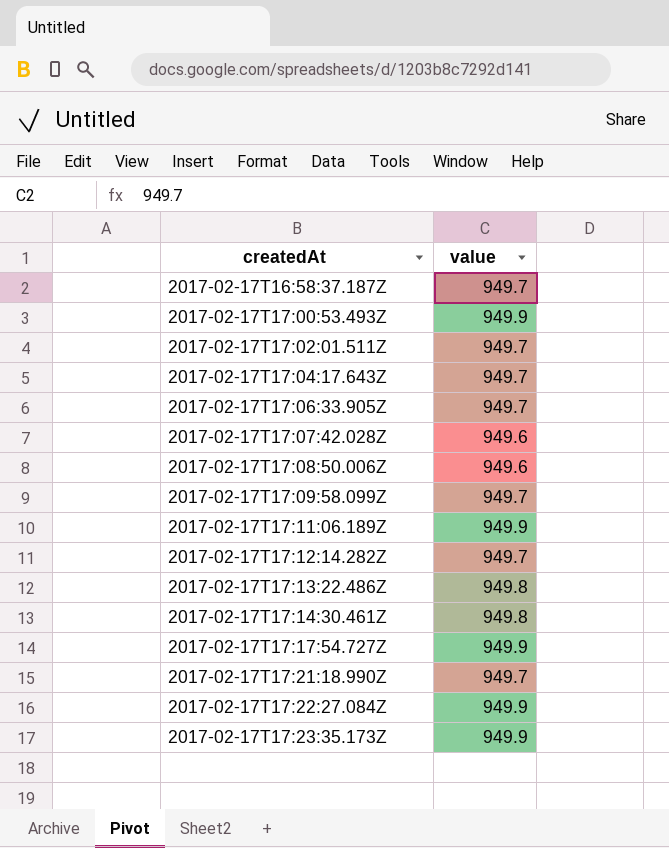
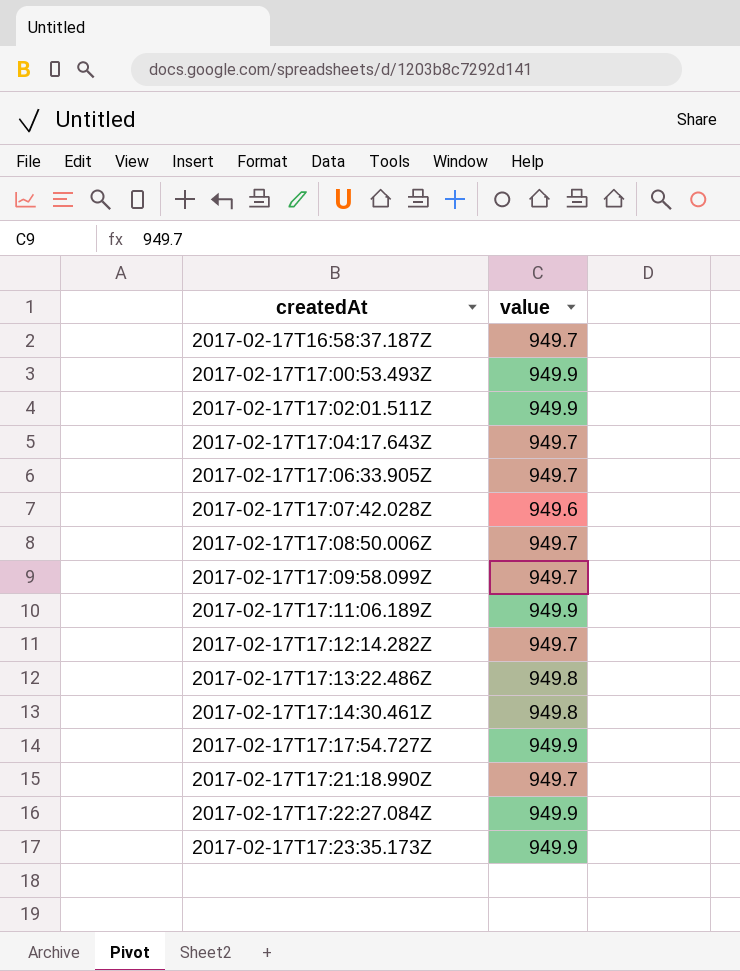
2017-02-17T17:02:01.511Z | value: 949.7 -> 949.9
2017-02-17T17:08:50.006Z | value: 949.6 -> 949.7

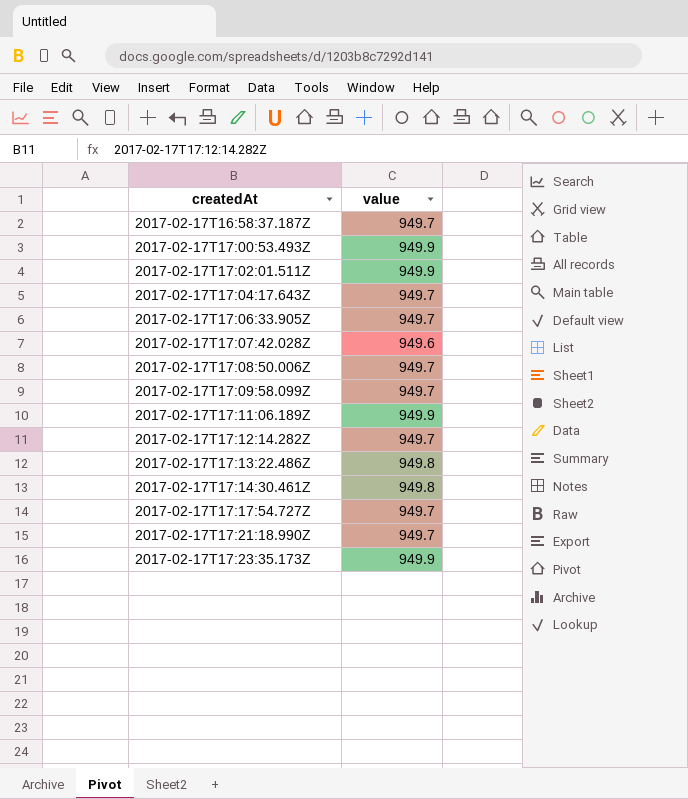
row 2017-02-17T17:22:27.084Z: 949.9 -> none
2017-02-17T17:17:54.727Z | value: 949.9 -> 949.7

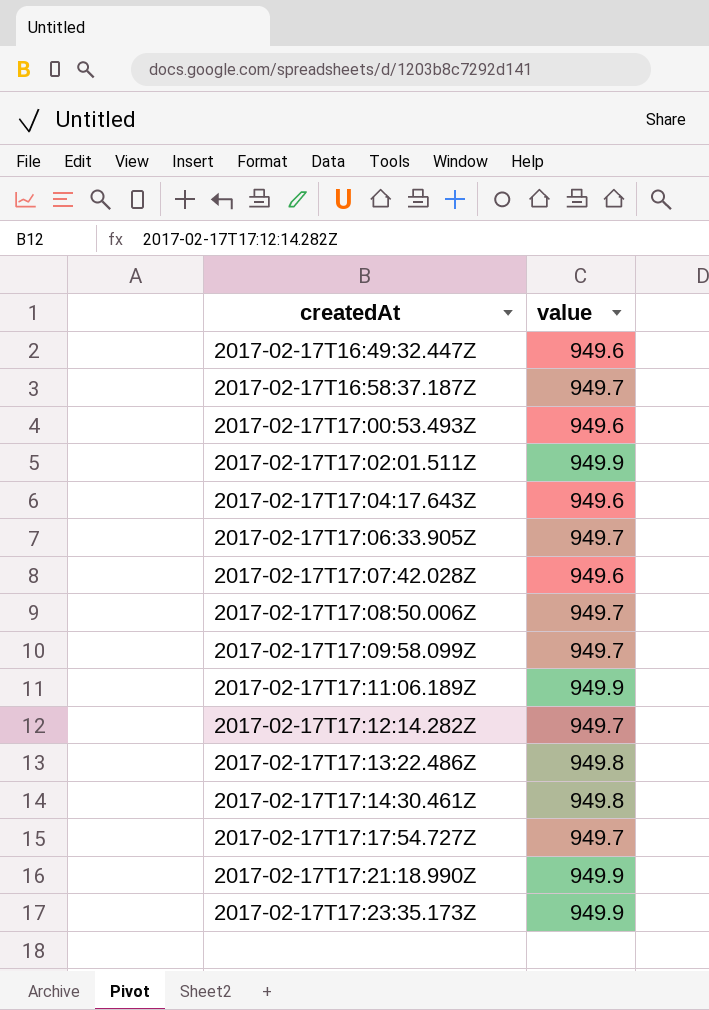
row 2017-02-17T16:49:32.447Z: none -> 949.6
2017-02-17T17:00:53.493Z | value: 949.9 -> 949.6
2017-02-17T17:04:17.643Z | value: 949.7 -> 949.6
2017-02-17T17:21:18.990Z | value: 949.7 -> 949.9

